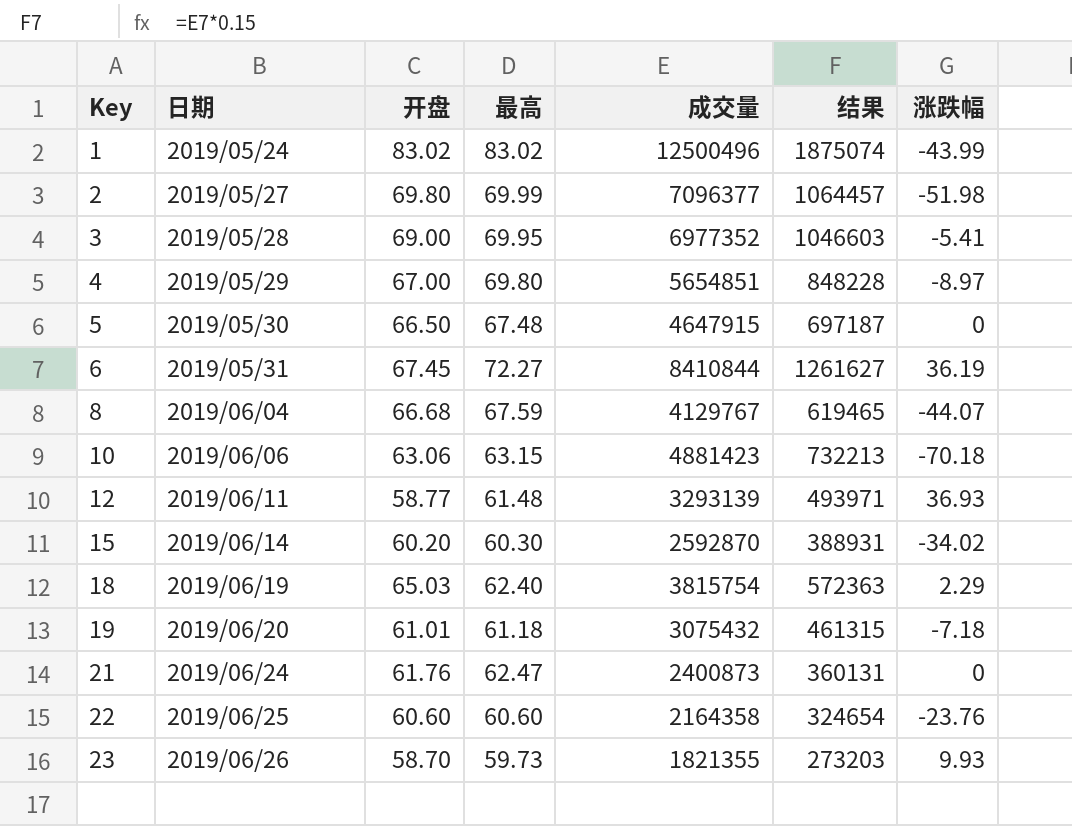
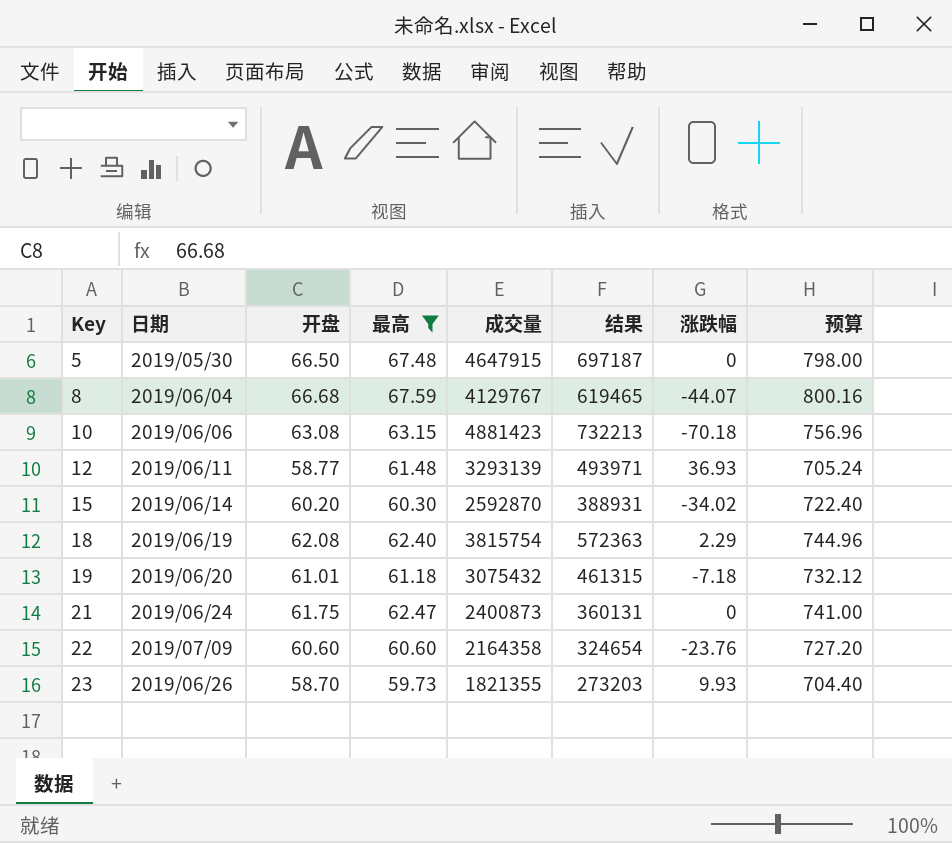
filter: none -> 最高 <= 67.59
column 预算 | formula: none -> [开盘] * 12
10 | 开盘: 63.06 -> 63.08
18 | 开盘: 65.03 -> 62.08
21 | 开盘: 61.76 -> 61.75
22 | 日期: 2019/06/25 -> 2019/07/09

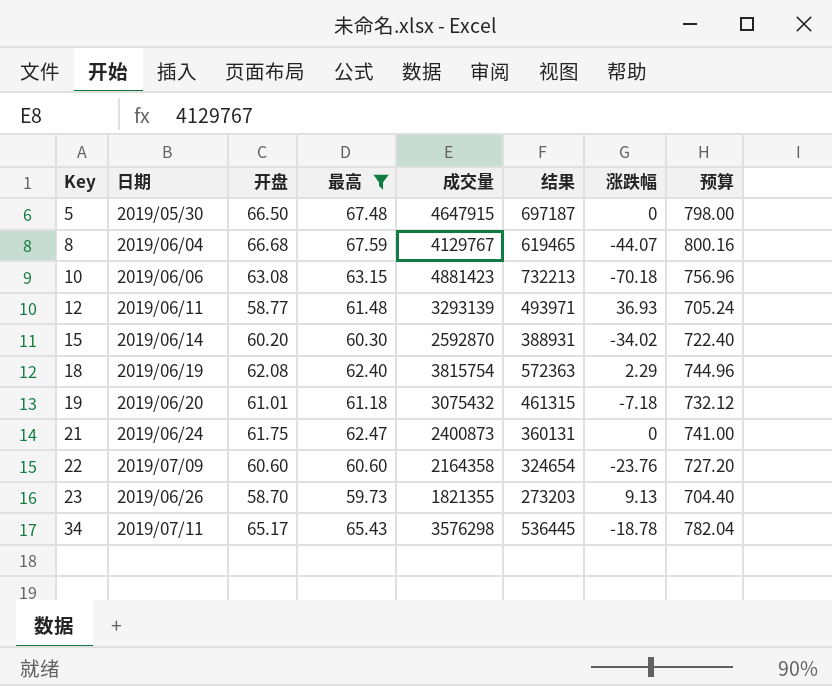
23 | 涨跌幅: 9.93 -> 9.13
row 34: none -> 2019/07/11 | 65.17 | 65.43 | 3576298 | 536445 | -18.78 | 782.04

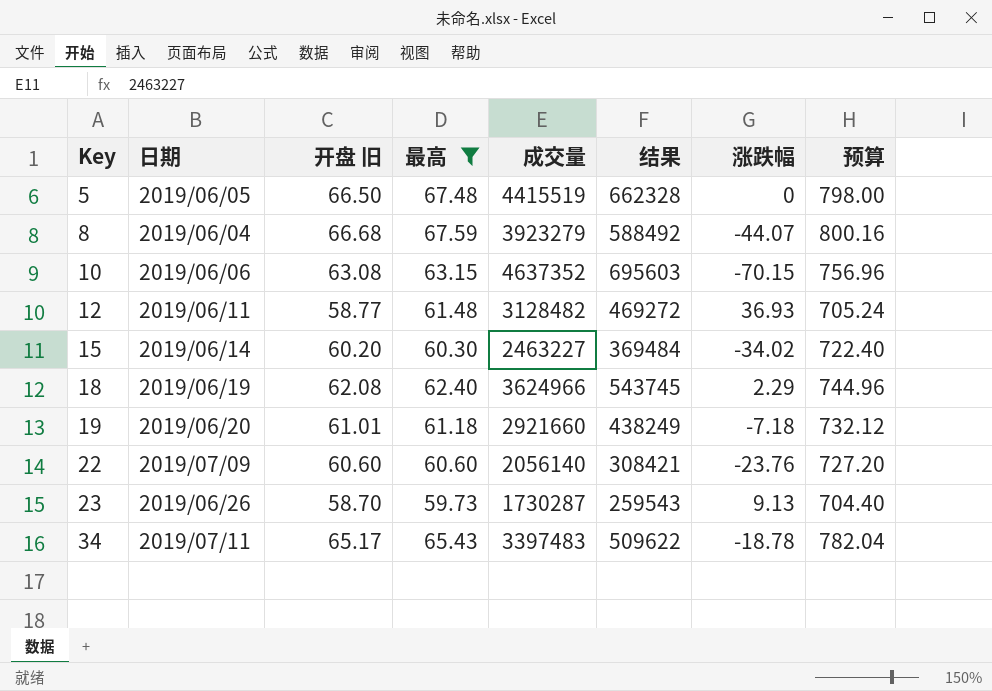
column name: 开盘 -> 开盘 旧
row 21: 2019/06/24 | 61.75 | 62.47 | 2400873 | 360131 | 0 | 741.00 -> none
5 | 日期: 2019/05/30 -> 2019/06/05
5 | 成交量: 4647915 -> 4415519
5 | 结果: 697187 -> 662328
8 | 成交量: 4129767 -> 3923279
8 | 结果: 619465 -> 588492
10 | 成交量: 4881423 -> 4637352
10 | 结果: 732213 -> 695603
10 | 涨跌幅: -70.18 -> -70.15
12 | 成交量: 3293139 -> 3128482
12 | 结果: 493971 -> 469272
15 | 成交量: 2592870 -> 2463227
15 | 结果: 388931 -> 369484
18 | 成交量: 3815754 -> 3624966
18 | 结果: 572363 -> 543745
19 | 成交量: 3075432 -> 2921660
19 | 结果: 461315 -> 438249
22 | 成交量: 2164358 -> 2056140
22 | 结果: 324654 -> 308421
23 | 成交量: 1821355 -> 1730287
23 | 结果: 273203 -> 259543
34 | 成交量: 3576298 -> 3397483
34 | 结果: 536445 -> 509622

